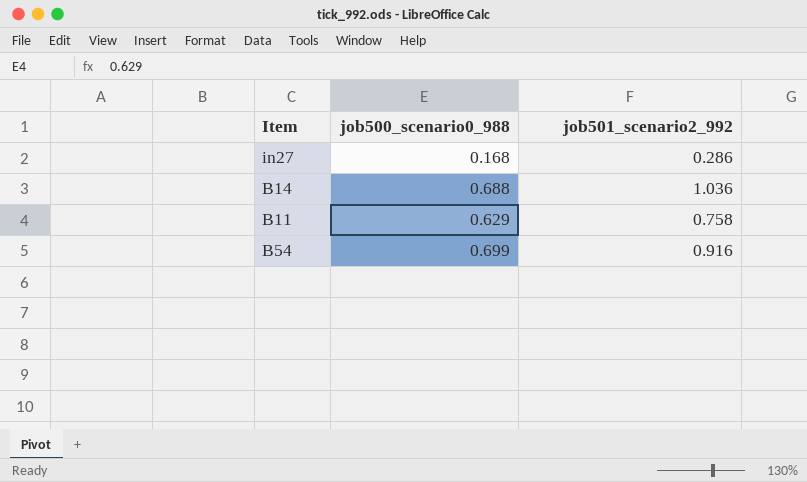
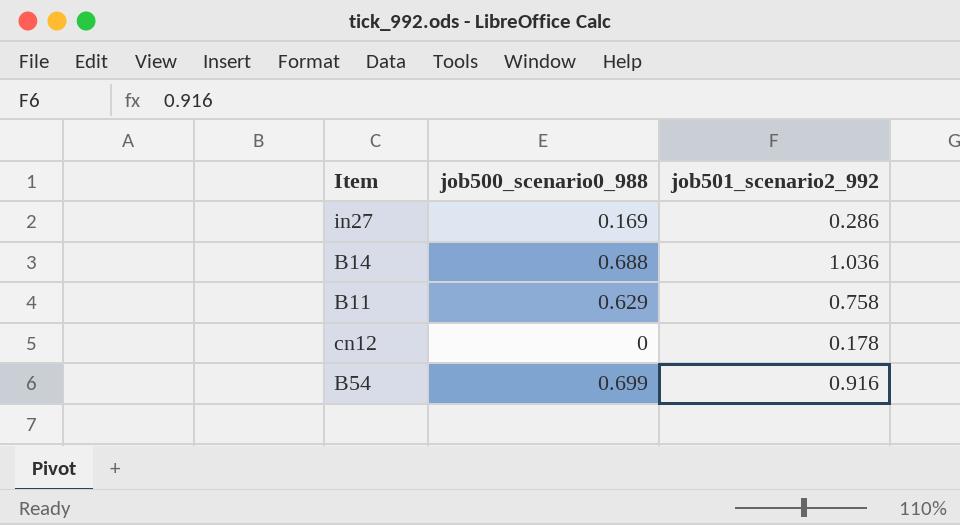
in27 | job500_scenario0_988: 0.168 -> 0.169
row cn12: none -> 0 | 0.178

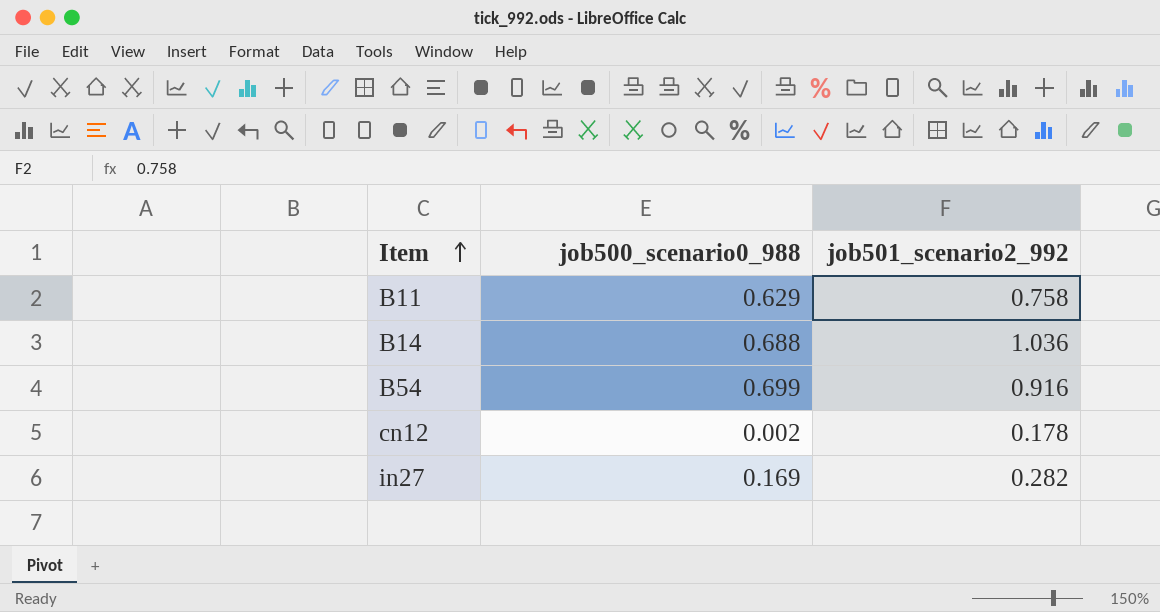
row order: none -> Item ascending
cn12 | job500_scenario0_988: 0 -> 0.002
in27 | job501_scenario2_992: 0.286 -> 0.282

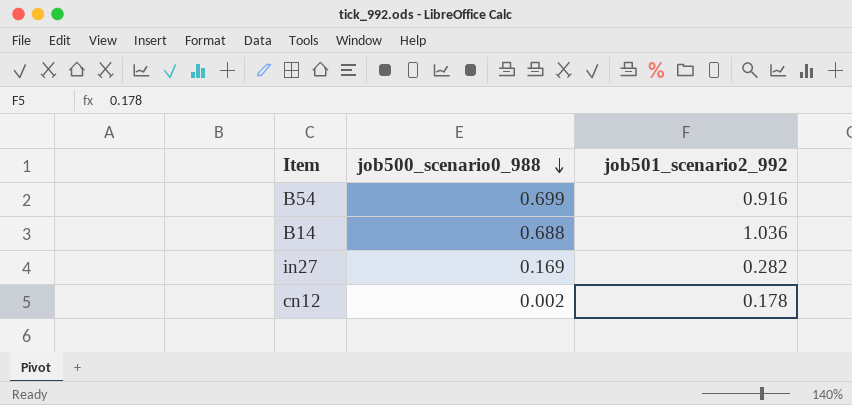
row order: Item ascending -> job500_scenario0_988 descending
row B11: 0.629 | 0.758 -> none

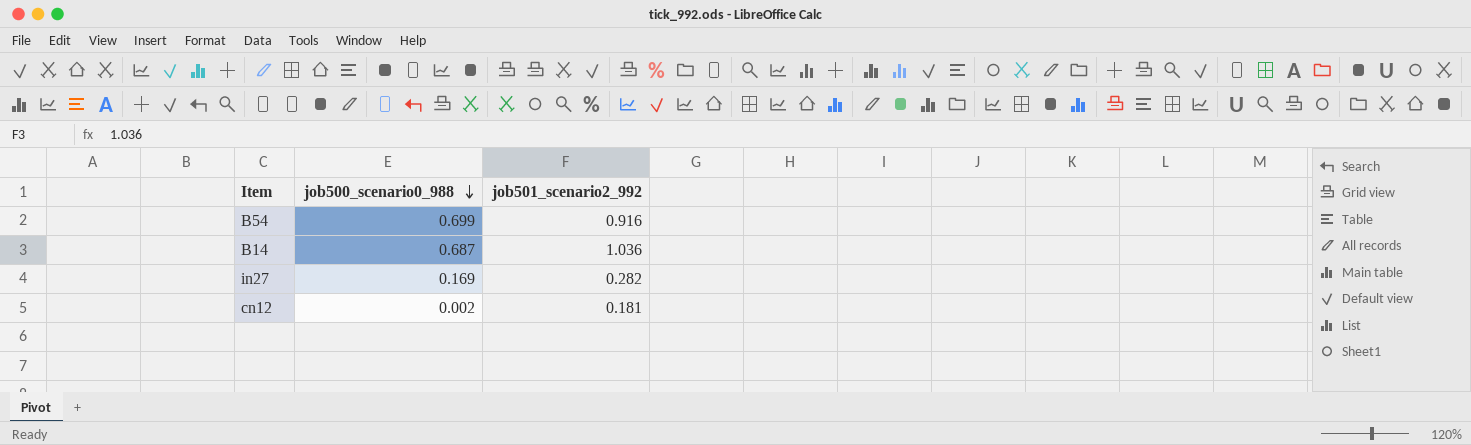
B14 | job500_scenario0_988: 0.688 -> 0.687
cn12 | job501_scenario2_992: 0.178 -> 0.181

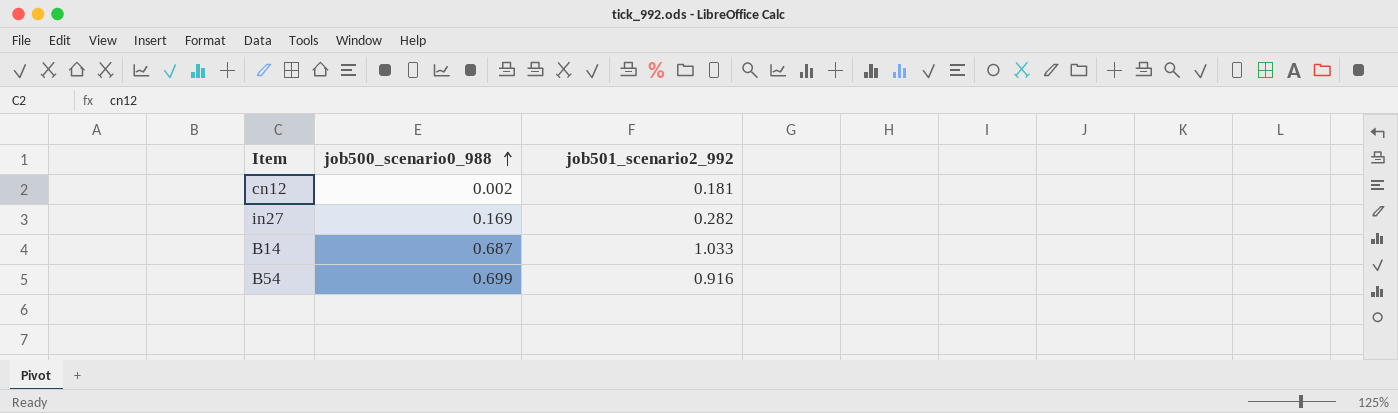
row order: job500_scenario0_988 descending -> job500_scenario0_988 ascending
B14 | job501_scenario2_992: 1.036 -> 1.033

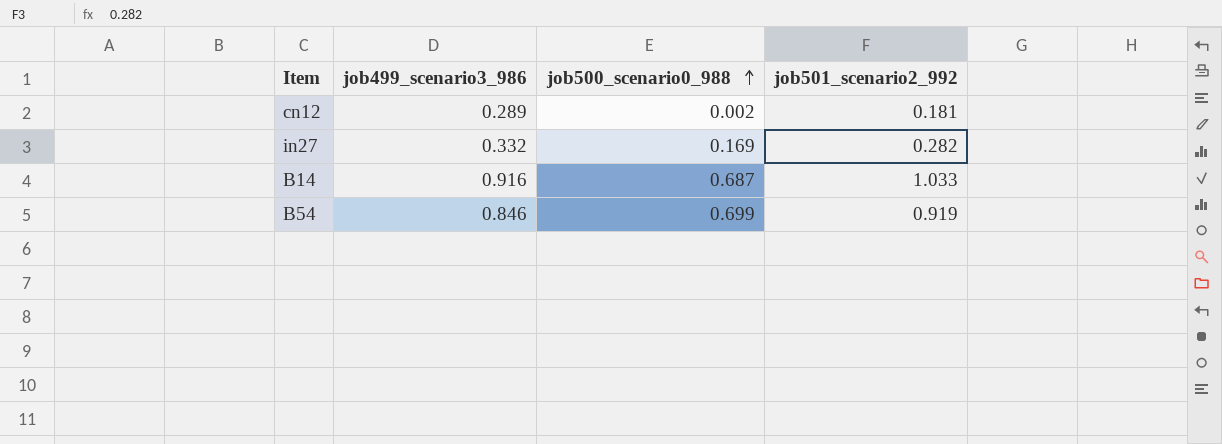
column job499_scenario3_986 | position: none -> 2
B54 | job501_scenario2_992: 0.916 -> 0.919

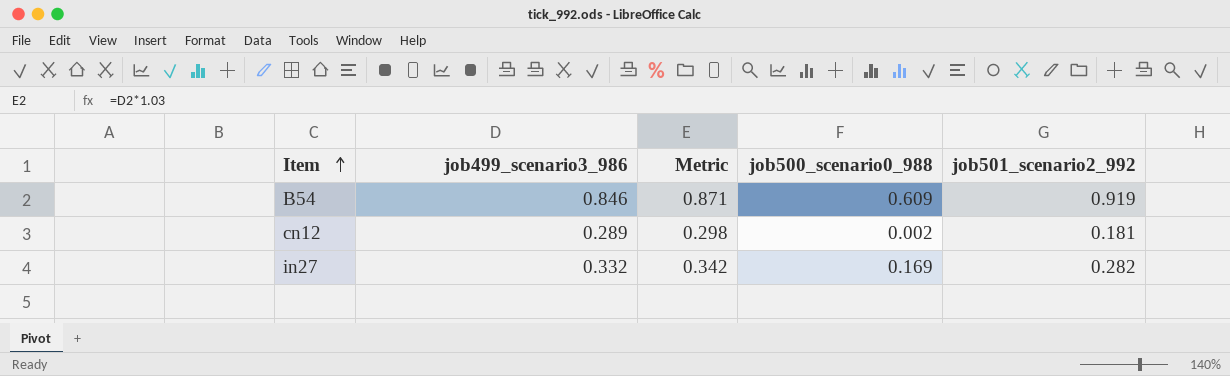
row order: job500_scenario0_988 ascending -> Item ascending
column Metric | formula: none -> [job499_scenario3_986] * 1.03
row B14: 0.916 | 0.687 | 1.033 -> none
B54 | job500_scenario0_988: 0.699 -> 0.609

